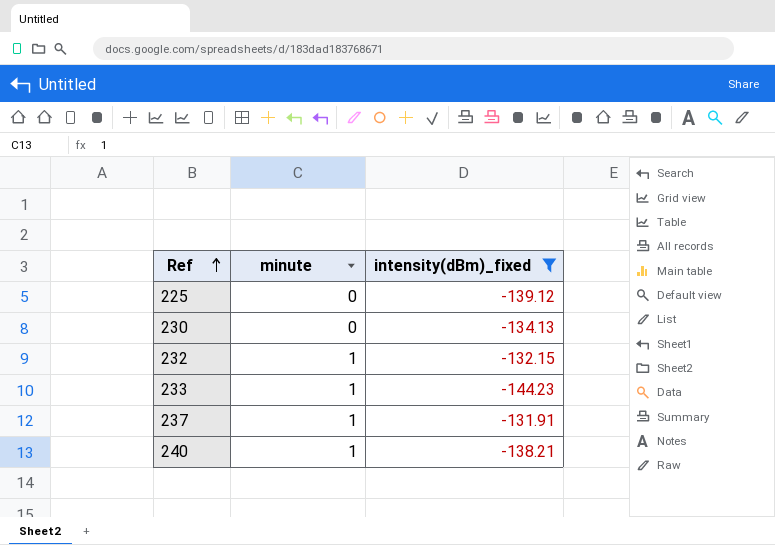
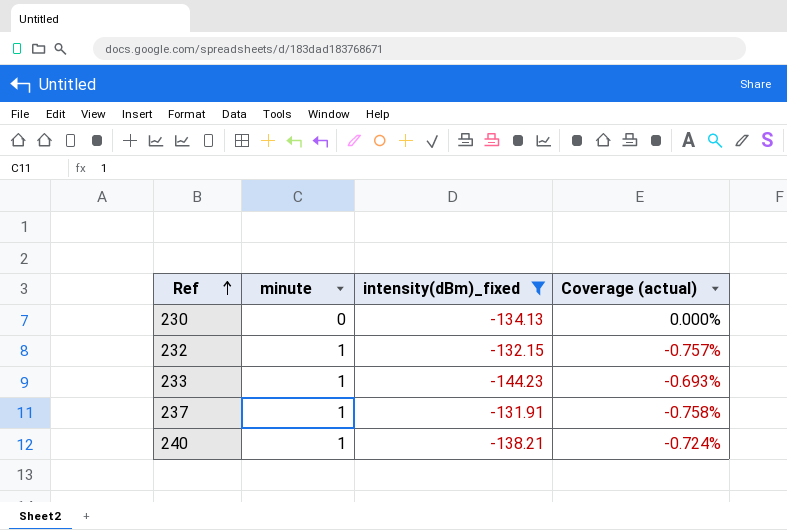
column Coverage (actual) | formula: none -> [minute] / [intensity(dBm)_fixed]
row 225: 0 | -139.12 -> none

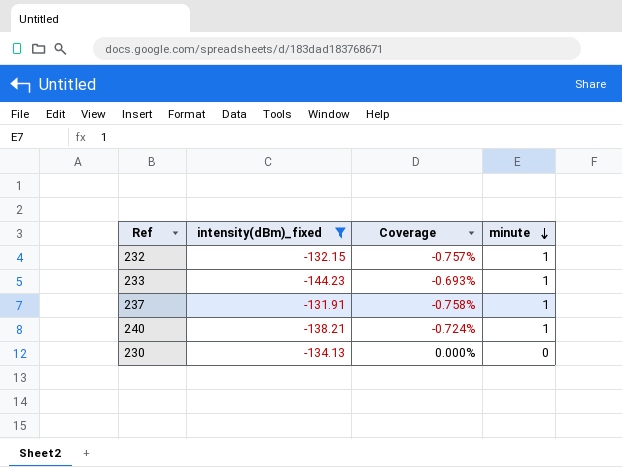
row order: Ref ascending -> minute descending
column name: Coverage (actual) -> Coverage
column minute | position: 2 -> 4

